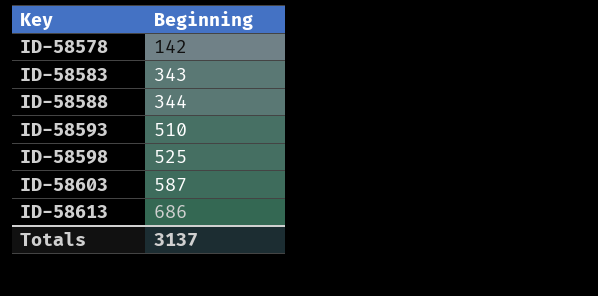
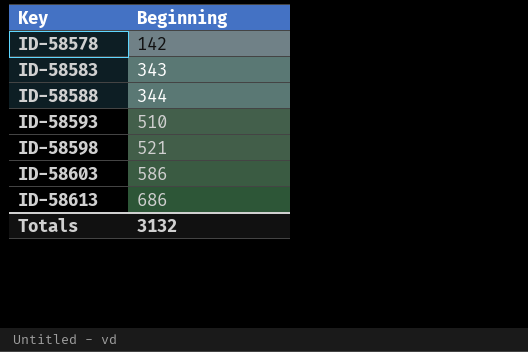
ID-58598 | Beginning: 525 -> 521
ID-58603 | Beginning: 587 -> 586
Totals | Beginning: 3137 -> 3132

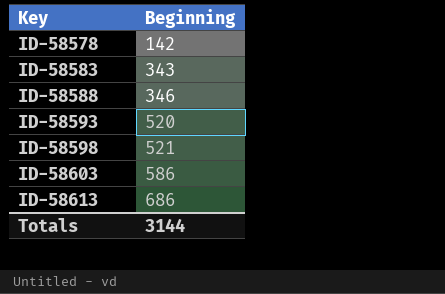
ID-58588 | Beginning: 344 -> 346
ID-58593 | Beginning: 510 -> 520
Totals | Beginning: 3132 -> 3144

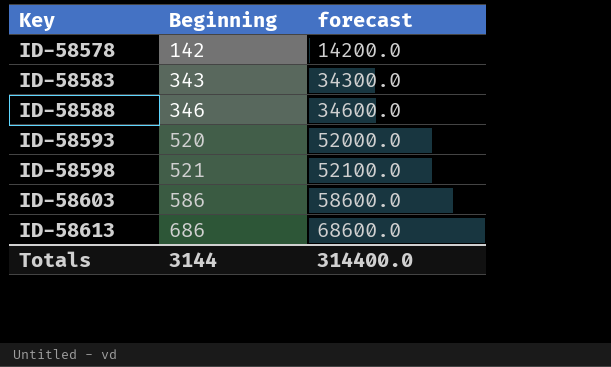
column forecast | formula: none -> [Beginning] * 100

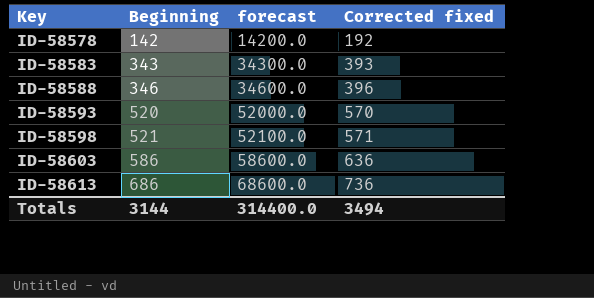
column Corrected fixed | formula: none -> [Beginning] + 50

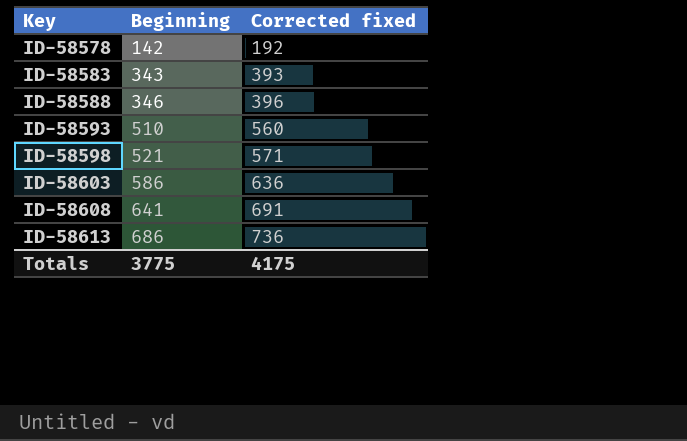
column forecast | formula: [Beginning] * 100 -> none
ID-58593 | Beginning: 520 -> 510
ID-58593 | Corrected fixed: 570 -> 560
row ID-58608: none -> 641 | 691
Totals | Beginning: 3144 -> 3775
Totals | Corrected fixed: 3494 -> 4175

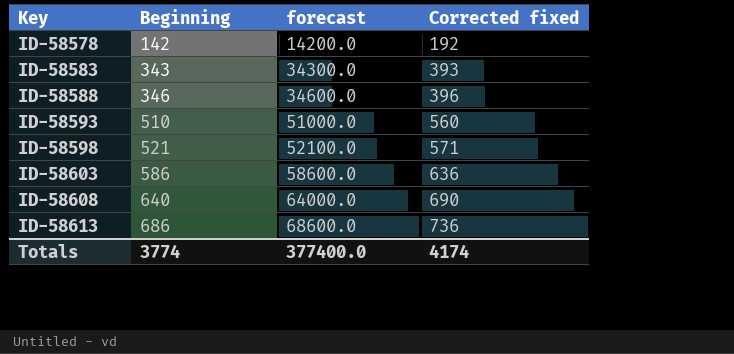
column forecast | formula: none -> [Beginning] * 100
ID-58608 | Beginning: 641 -> 640
ID-58608 | Corrected fixed: 691 -> 690
Totals | Beginning: 3775 -> 3774
Totals | Corrected fixed: 4175 -> 4174

